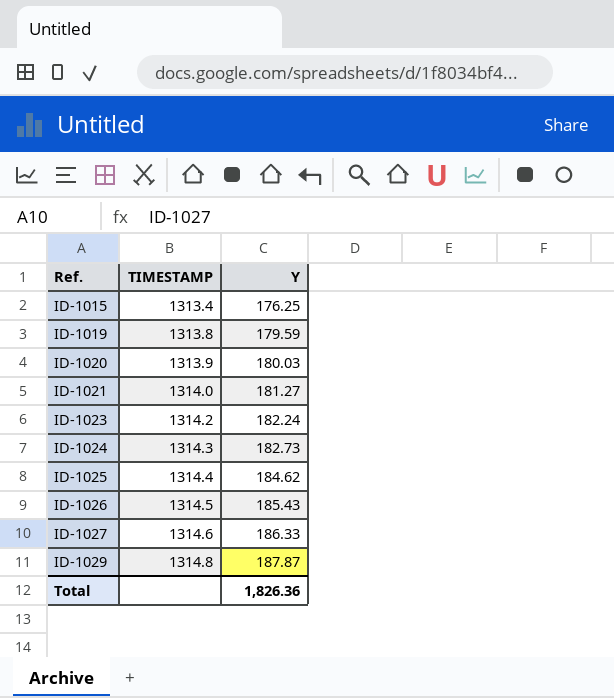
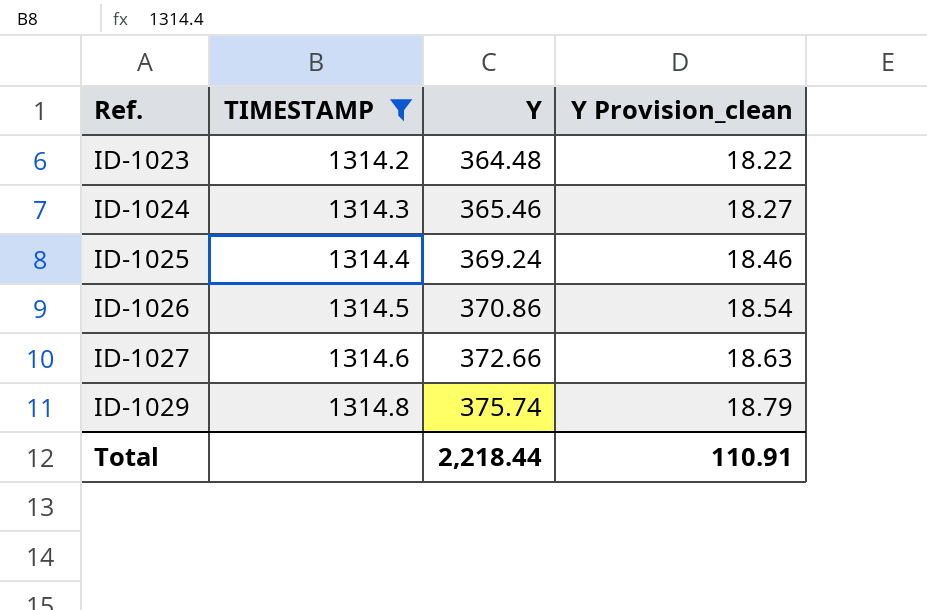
filter: none -> TIMESTAMP >= 1314.2
column Y Provision_clean | formula: none -> [Y] * 0.05
ID-1023 | Y: 182.24 -> 364.48
ID-1024 | Y: 182.73 -> 365.46
ID-1025 | Y: 184.62 -> 369.24
ID-1026 | Y: 185.43 -> 370.86
ID-1027 | Y: 186.33 -> 372.66
ID-1029 | Y: 187.87 -> 375.74
Total | Y: 1,826.36 -> 2,218.44

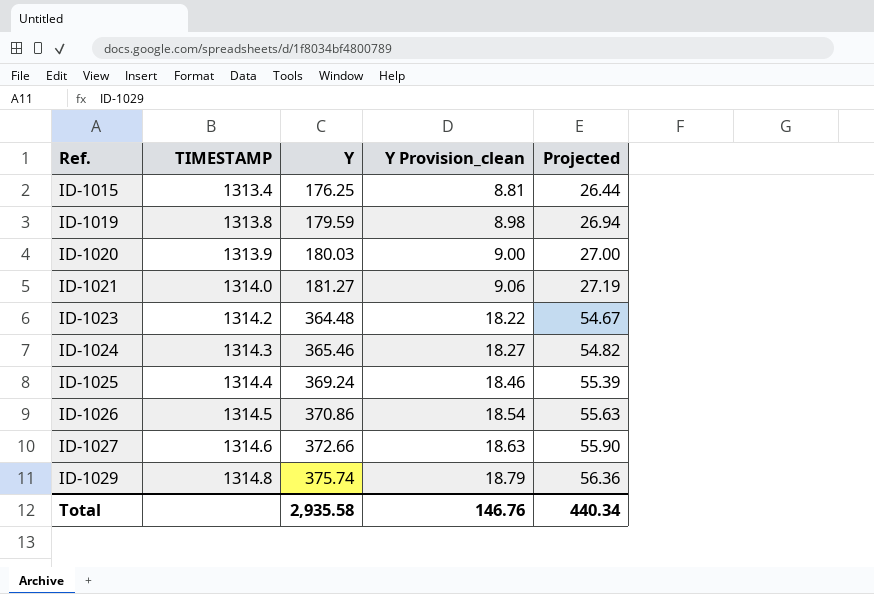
filter: TIMESTAMP >= 1314.2 -> none
column Projected | formula: none -> [Y] * 0.15
Total | Y: 2,218.44 -> 2,935.58
Total | Y Provision_clean: 110.91 -> 146.76

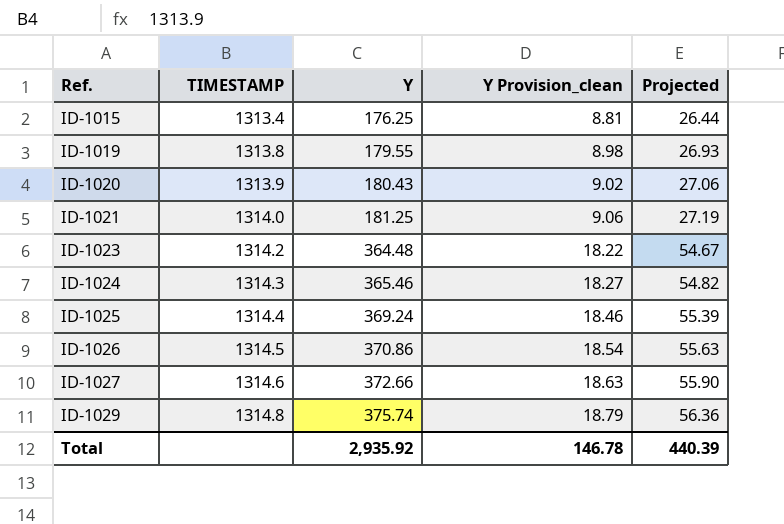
ID-1019 | Y: 179.59 -> 179.55
ID-1019 | Projected: 26.94 -> 26.93
ID-1020 | Y: 180.03 -> 180.43
ID-1020 | Y Provision_clean: 9.00 -> 9.02
ID-1020 | Projected: 27.00 -> 27.06
ID-1021 | Y: 181.27 -> 181.25
Total | Y: 2,935.58 -> 2,935.92
Total | Y Provision_clean: 146.76 -> 146.78
Total | Projected: 440.34 -> 440.39

